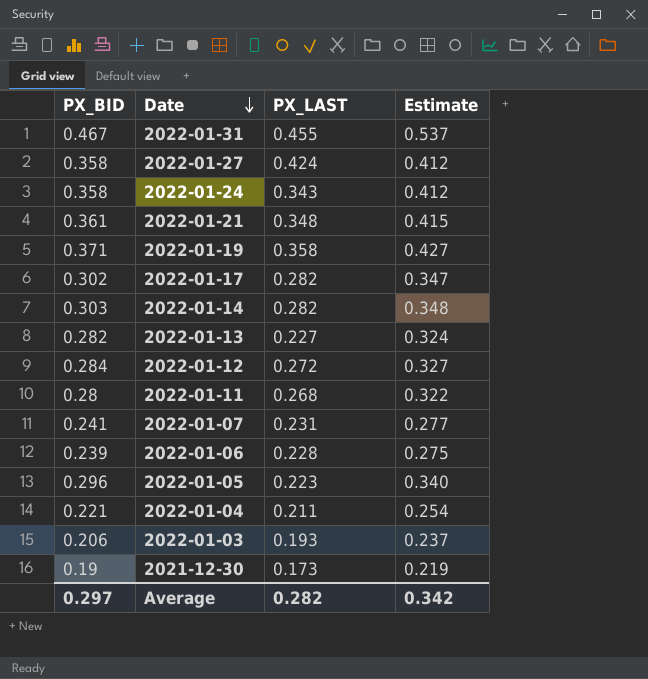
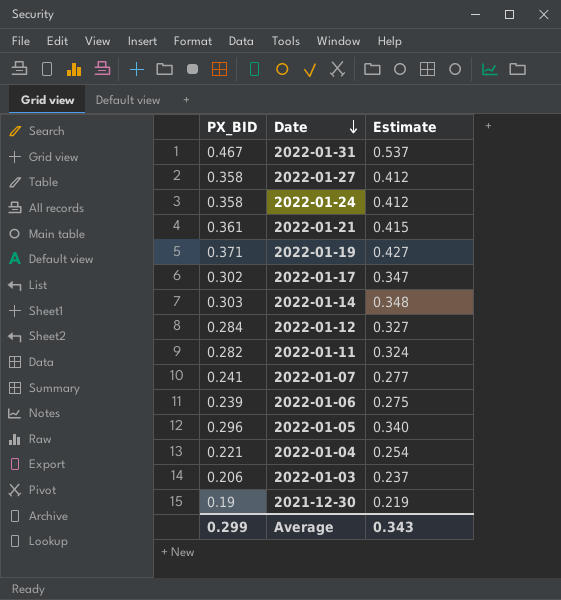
column PX_LAST | position: 3 -> none
row 2022-01-13: 0.282 | 0.227 | 0.324 -> none
2022-01-11 | PX_BID: 0.28 -> 0.282
2022-01-11 | Estimate: 0.322 -> 0.324
Average | PX_BID: 0.297 -> 0.299
Average | Estimate: 0.342 -> 0.343

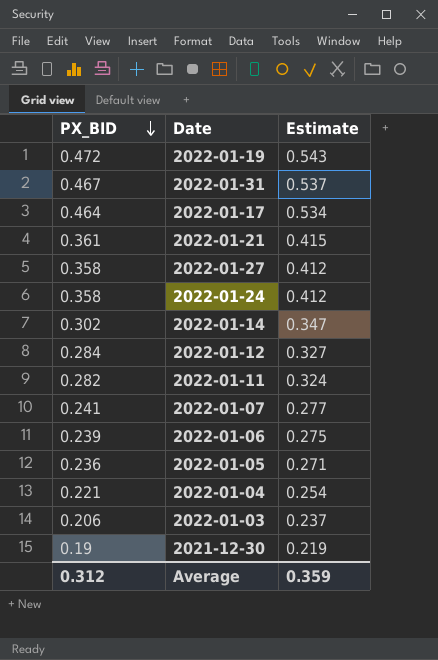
row order: Date descending -> PX_BID descending
2022-01-19 | PX_BID: 0.371 -> 0.472
2022-01-19 | Estimate: 0.427 -> 0.543
2022-01-17 | PX_BID: 0.302 -> 0.464
2022-01-17 | Estimate: 0.347 -> 0.534
2022-01-14 | PX_BID: 0.303 -> 0.302
2022-01-14 | Estimate: 0.348 -> 0.347
2022-01-05 | PX_BID: 0.296 -> 0.236
2022-01-05 | Estimate: 0.340 -> 0.271
Average | PX_BID: 0.299 -> 0.312
Average | Estimate: 0.343 -> 0.359

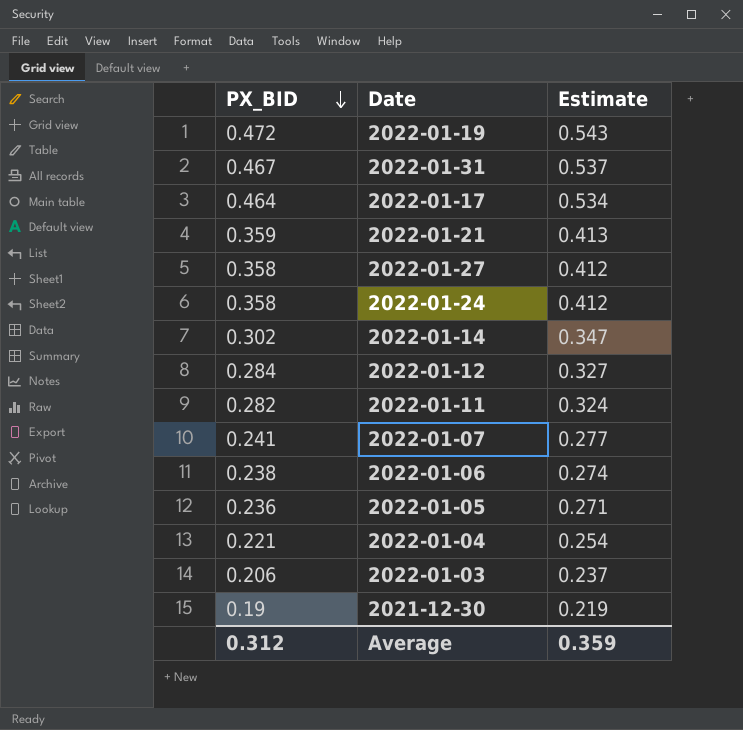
2022-01-21 | PX_BID: 0.361 -> 0.359
2022-01-21 | Estimate: 0.415 -> 0.413
2022-01-06 | PX_BID: 0.239 -> 0.238
2022-01-06 | Estimate: 0.275 -> 0.274

